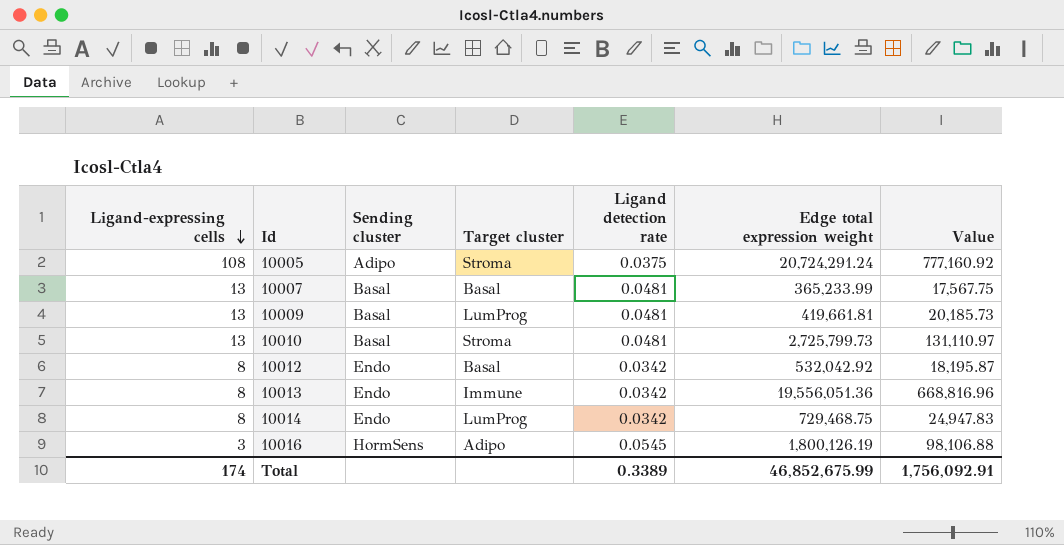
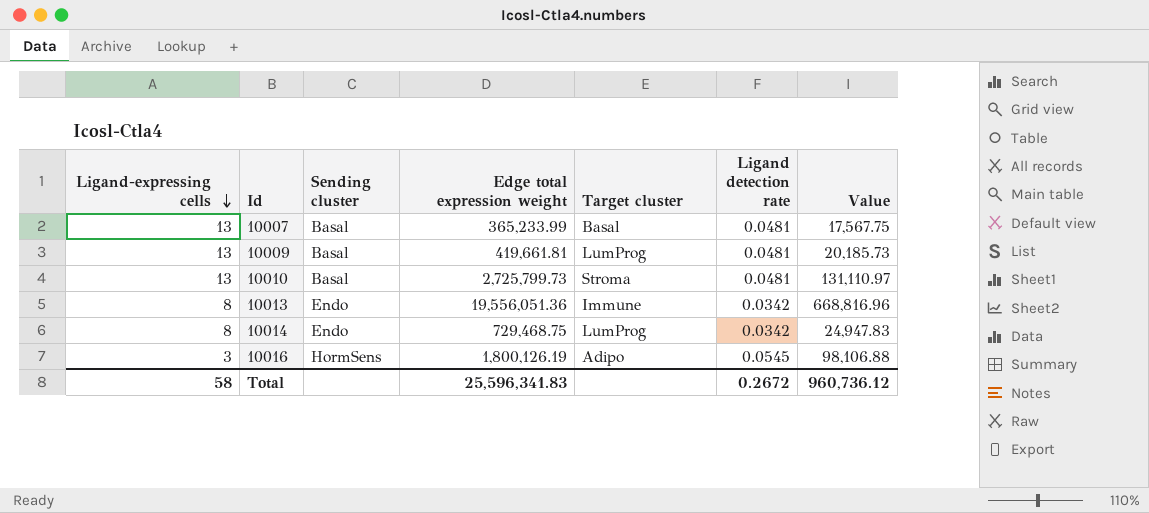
column Edge total expression weight | position: 6 -> 4
row 10005: 108 | Adipo | Stroma | 0.0375 | 20,724,291.24 | 777,160.92 -> none
row 10012: 8 | Endo | Basal | 0.0342 | 532,042.92 | 18,195.87 -> none
Total | Ligand-expressing cells: 174 -> 58
Total | Edge total expression weight: 46,852,675.99 -> 25,596,341.83
Total | Ligand detection rate: 0.3389 -> 0.2672
Total | Value: 1,756,092.91 -> 960,736.12

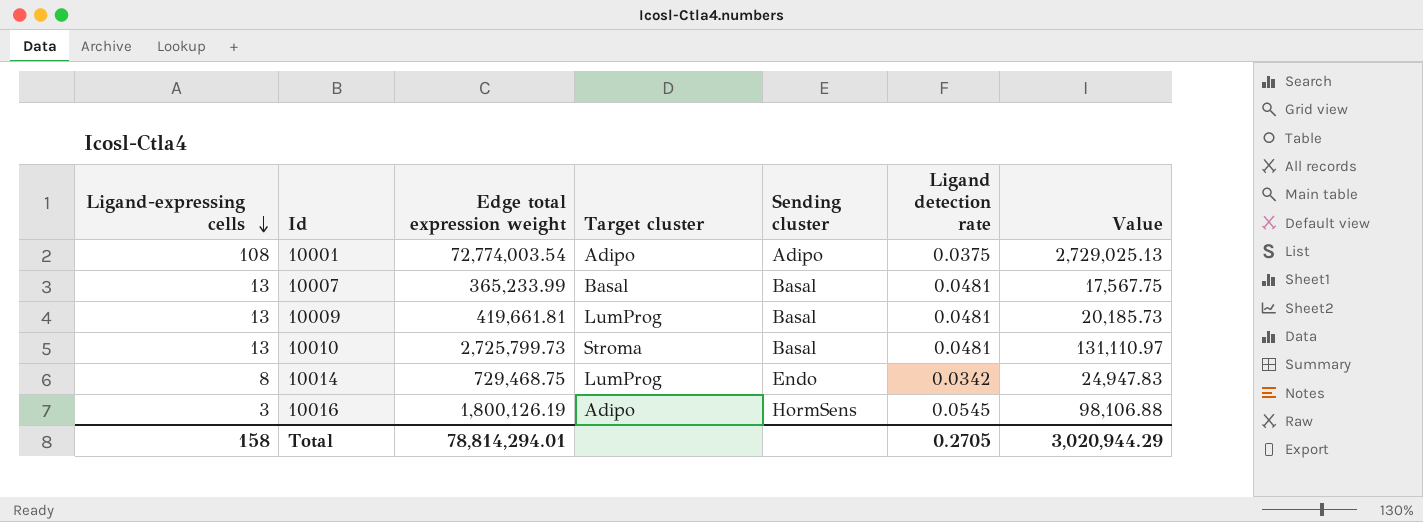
column Sending cluster | position: 3 -> 5
row 10013: 8 | Endo | 19,556,051.36 | Immune | 0.0342 | 668,816.96 -> none
row 10001: none -> 108 | 72,774,003.54 | Adipo | Adipo | 0.0375 | 2,729,025.13
Total | Ligand-expressing cells: 58 -> 158
Total | Edge total expression weight: 25,596,341.83 -> 78,814,294.01
Total | Ligand detection rate: 0.2672 -> 0.2705
Total | Value: 960,736.12 -> 3,020,944.29

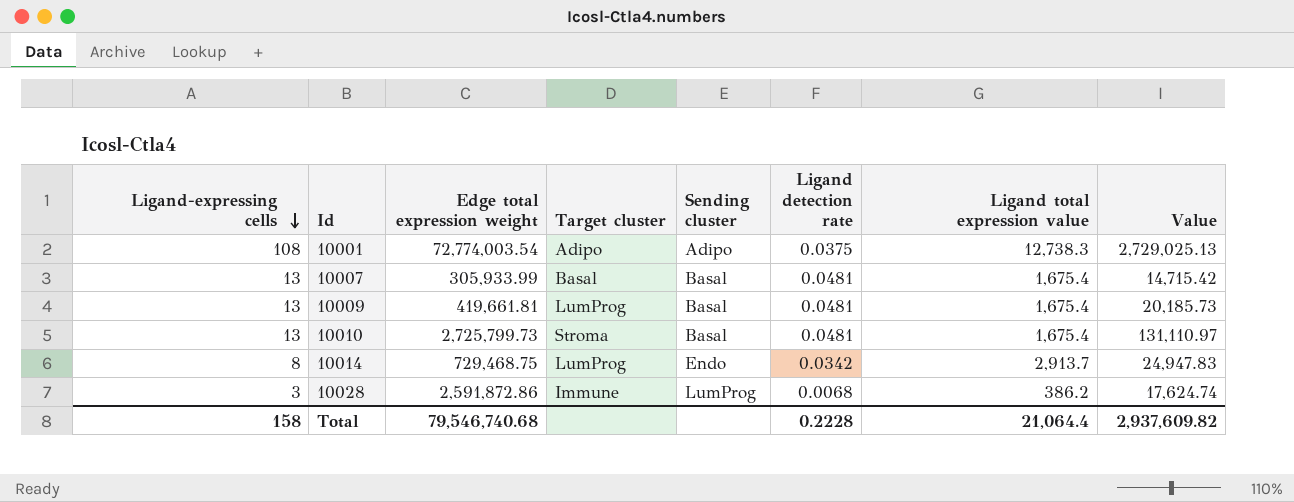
column Ligand total expression value | position: none -> 7
row 10016: 3 | 1,800,126.19 | Adipo | HormSens | 0.0545 | 98,106.88 -> none
10007 | Edge total expression weight: 365,233.99 -> 305,933.99
10007 | Value: 17,567.75 -> 14,715.42
row 10028: none -> 3 | 2,591,872.86 | Immune | LumProg | 0.0068 | 386.2 | 17,624.74
Total | Edge total expression weight: 78,814,294.01 -> 79,546,740.68
Total | Ligand detection rate: 0.2705 -> 0.2228
Total | Value: 3,020,944.29 -> 2,937,609.82

